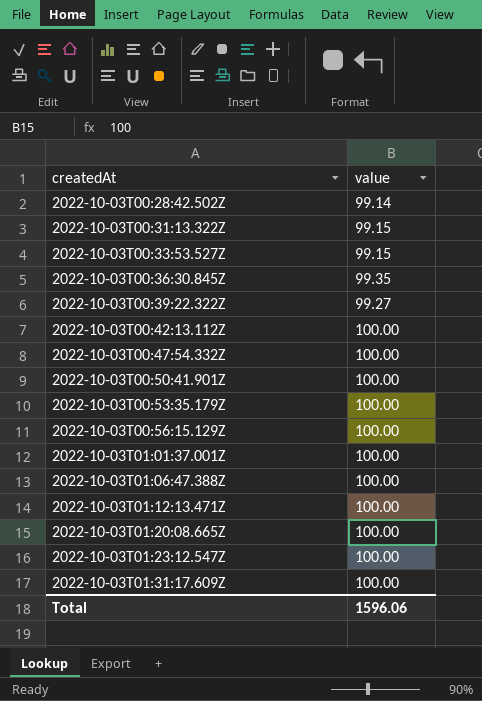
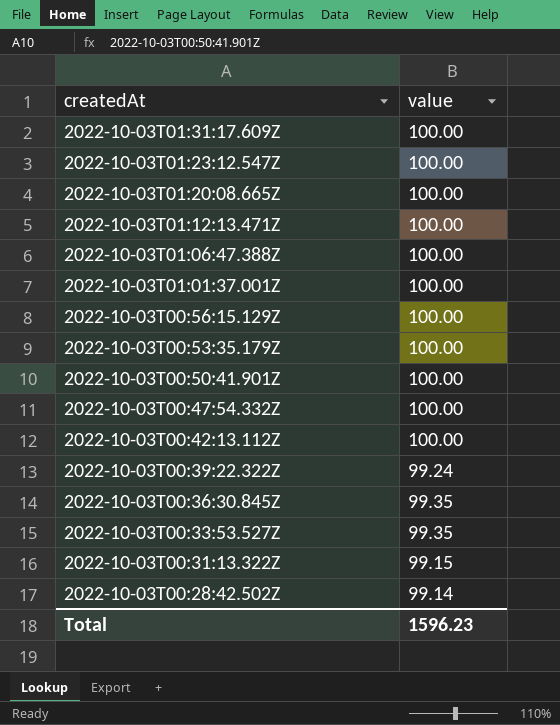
row order: createdAt ascending -> createdAt descending
2022-10-03T00:39:22.322Z | value: 99.27 -> 99.24
2022-10-03T00:33:53.527Z | value: 99.15 -> 99.35
Total | value: 1596.06 -> 1596.23

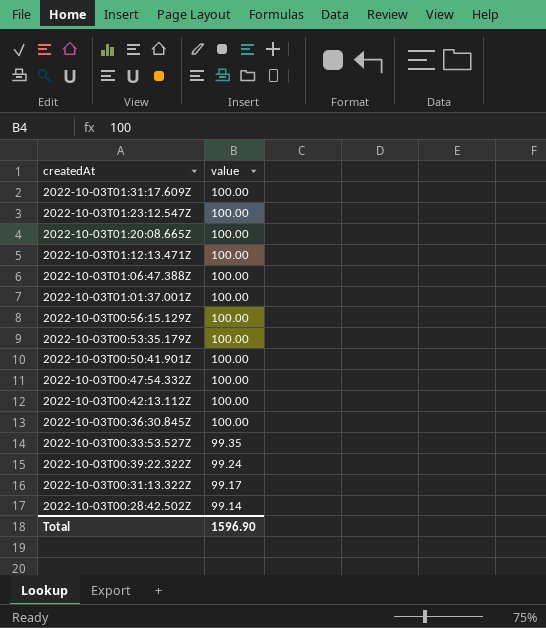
row order: createdAt descending -> value descending
2022-10-03T00:36:30.845Z | value: 99.35 -> 100.00
2022-10-03T00:31:13.322Z | value: 99.15 -> 99.17
Total | value: 1596.23 -> 1596.90

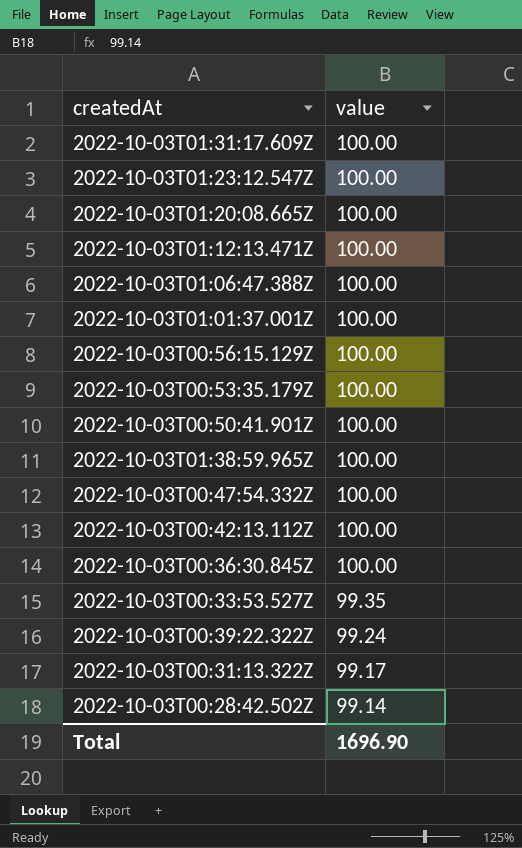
row 2022-10-03T01:38:59.965Z: none -> 100.00
Total | value: 1596.90 -> 1696.90

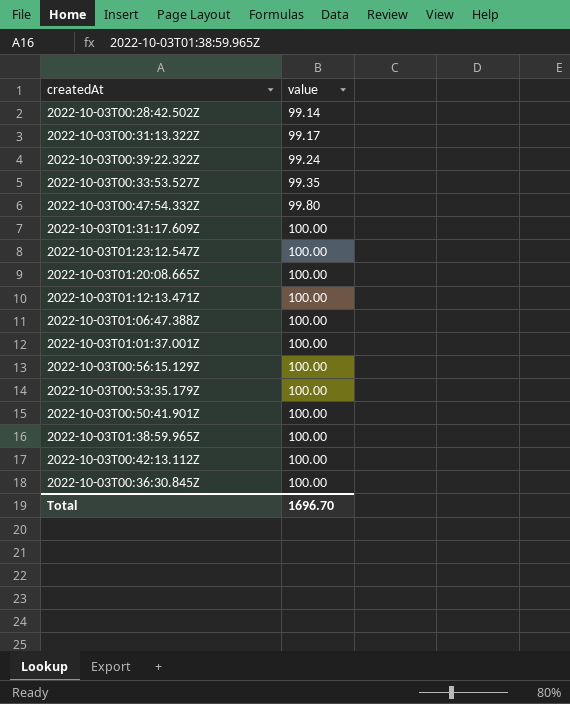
row order: value descending -> value ascending
2022-10-03T00:47:54.332Z | value: 100.00 -> 99.80
Total | value: 1696.90 -> 1696.70

